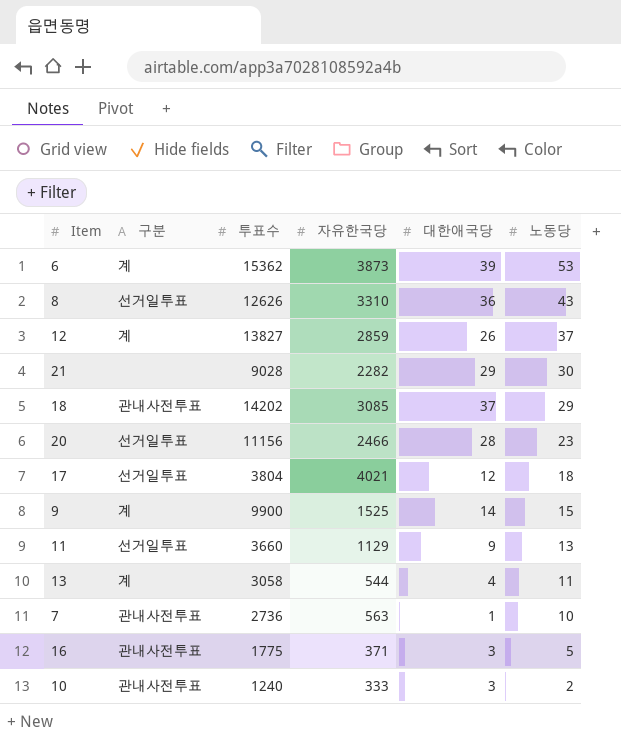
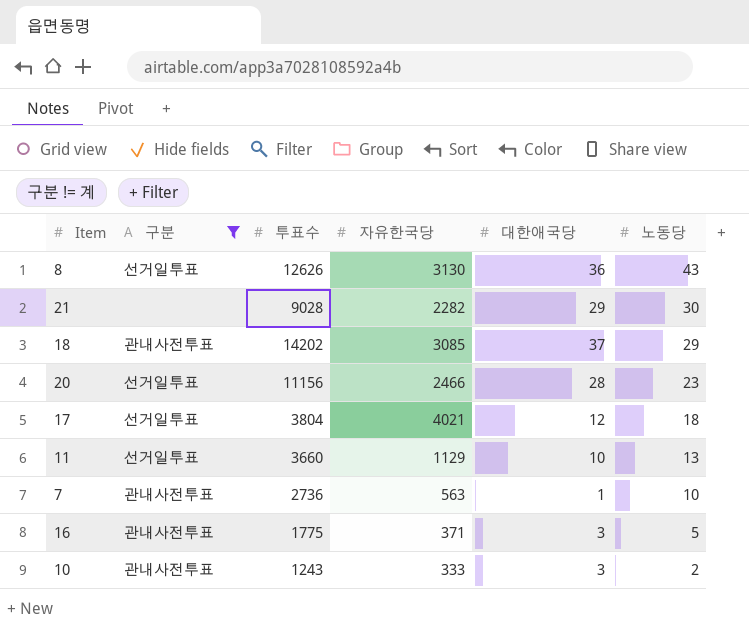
filter: none -> 구분 != 계
8 | 자유한국당: 3310 -> 3130
11 | 대한애국당: 9 -> 10
10 | 투표수: 1240 -> 1243

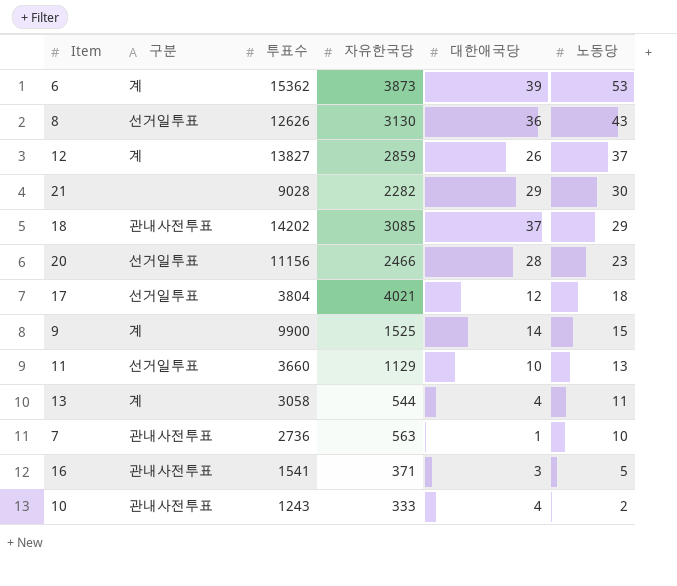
filter: 구분 != 계 -> none
16 | 투표수: 1775 -> 1541
10 | 대한애국당: 3 -> 4

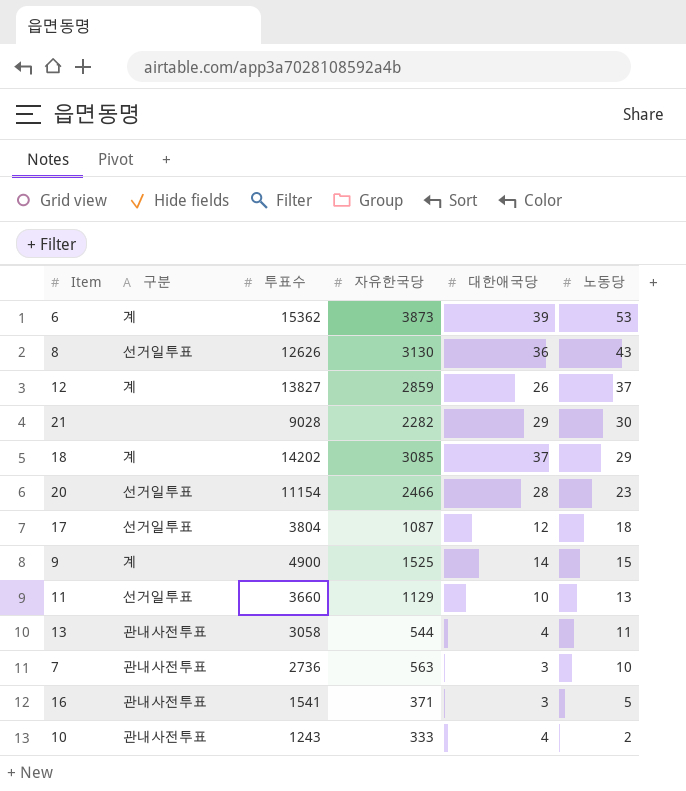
18 | 구분: 관내사전투표 -> 계
20 | 투표수: 11156 -> 11154
17 | 자유한국당: 4021 -> 1087
9 | 투표수: 9900 -> 4900
13 | 구분: 계 -> 관내사전투표
7 | 대한애국당: 1 -> 3

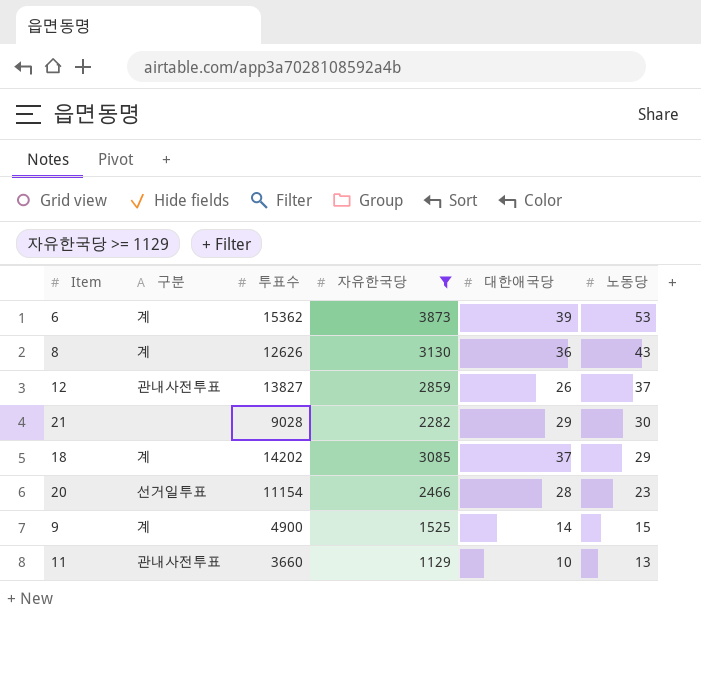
filter: none -> 자유한국당 >= 1129
8 | 구분: 선거일투표 -> 계
12 | 구분: 계 -> 관내사전투표
11 | 구분: 선거일투표 -> 관내사전투표

